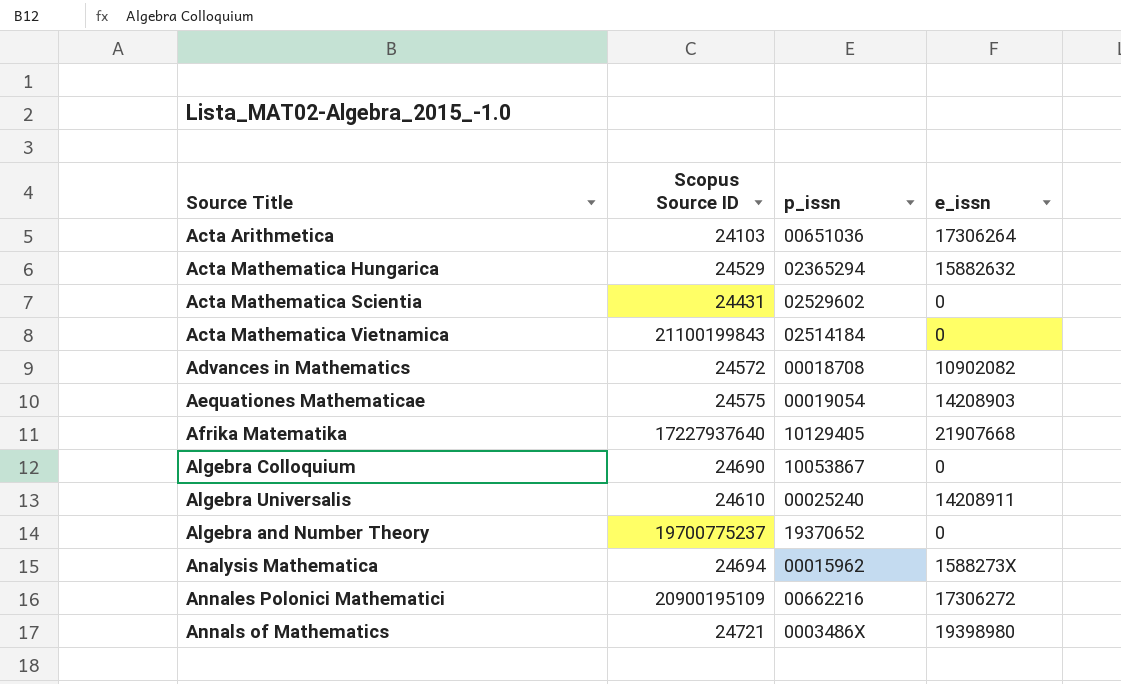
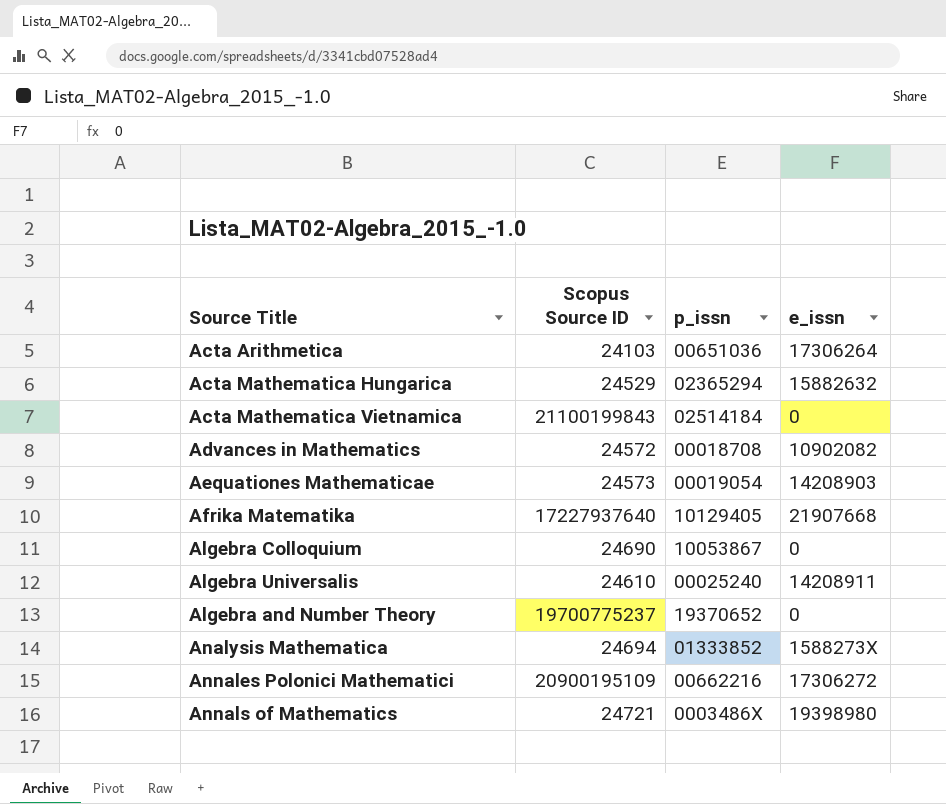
row Acta Mathematica Scientia: 24431 | 02529602 | 0 -> none
Aequationes Mathematicae | Scopus Source ID: 24575 -> 24573
Analysis Mathematica | p_issn: 00015962 -> 01333852

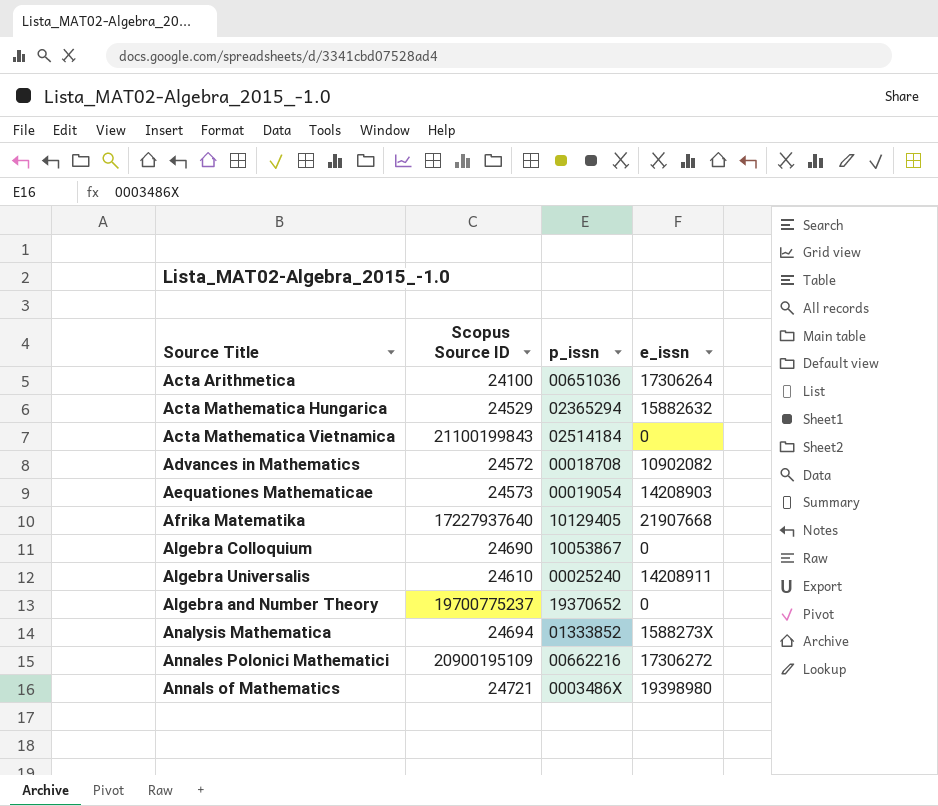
Acta Arithmetica | Scopus Source ID: 24103 -> 24100

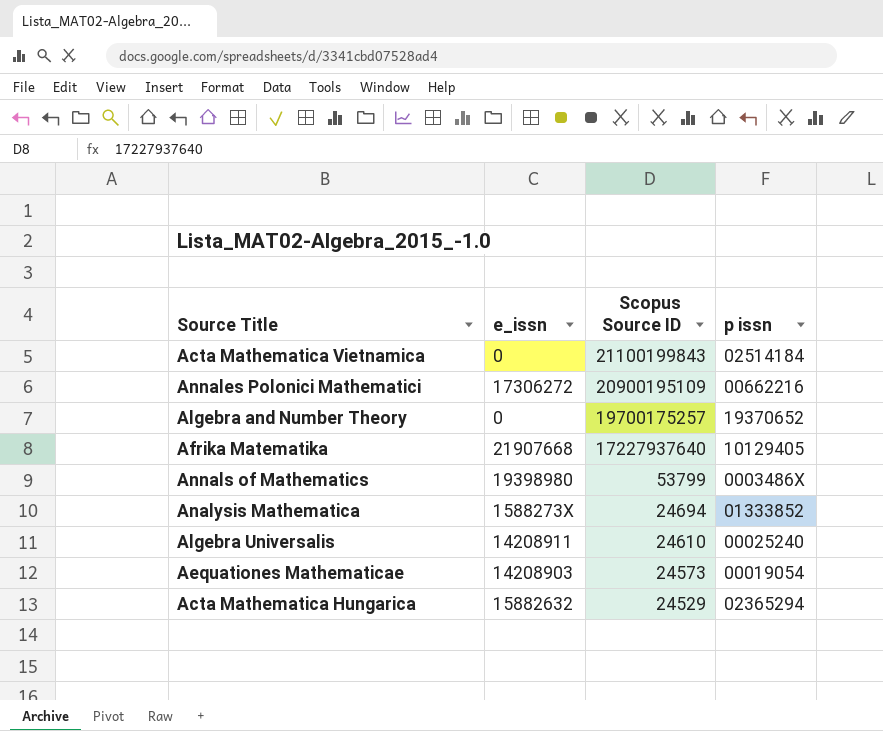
row order: none -> Scopus Source ID descending
column e_issn | position: 4 -> 2
column name: p_issn -> p issn
row Acta Arithmetica: 24100 | 00651036 | 17306264 -> none
row Advances in Mathematics: 24572 | 00018708 | 10902082 -> none
row Algebra Colloquium: 24690 | 10053867 | 0 -> none
Algebra and Number Theory | Scopus Source ID: 19700775237 -> 19700175257
Annals of Mathematics | Scopus Source ID: 24721 -> 53799

